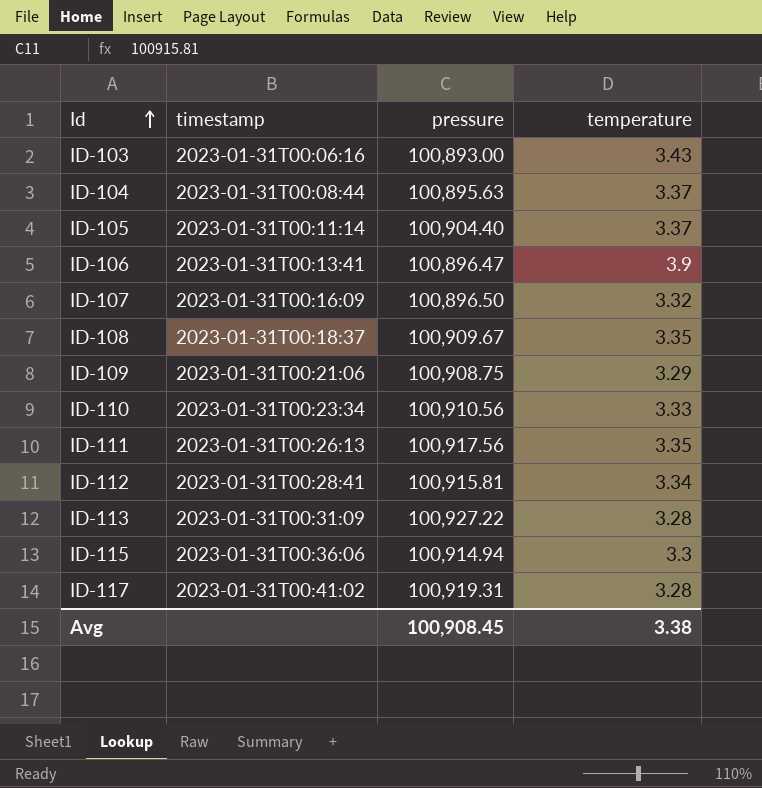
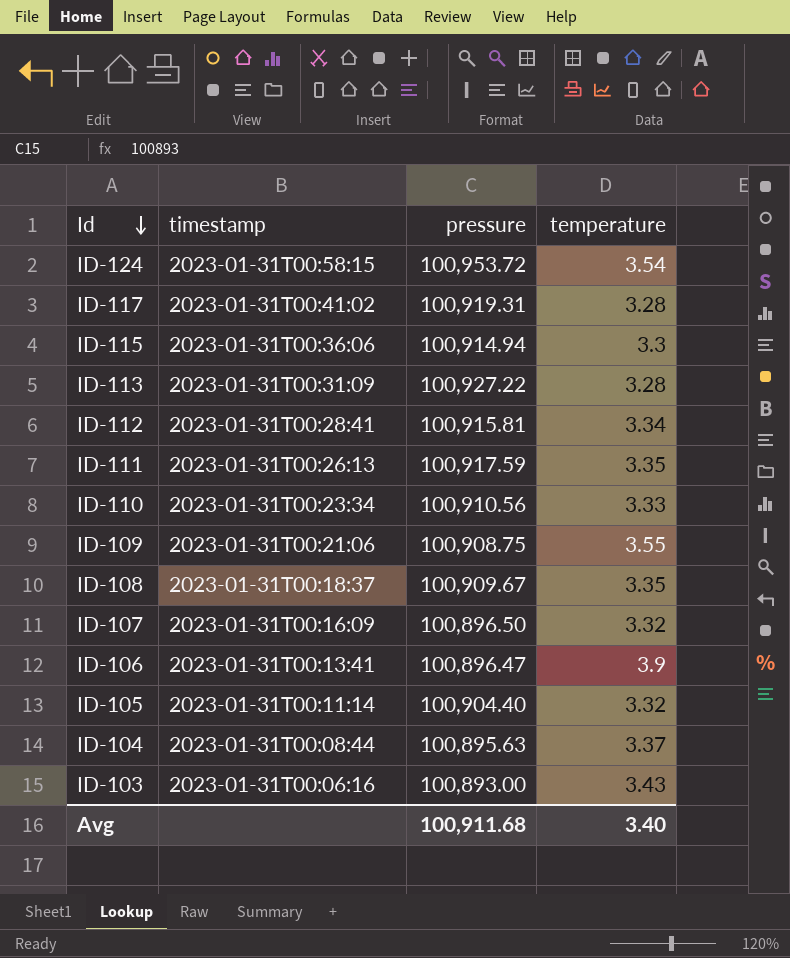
row order: Id ascending -> Id descending
row ID-124: none -> 2023-01-31T00:58:15 | 100,953.72 | 3.54
ID-111 | pressure: 100,917.56 -> 100,917.59
ID-109 | temperature: 3.29 -> 3.55
ID-105 | temperature: 3.37 -> 3.32
Avg | pressure: 100,908.45 -> 100,911.68
Avg | temperature: 3.38 -> 3.40

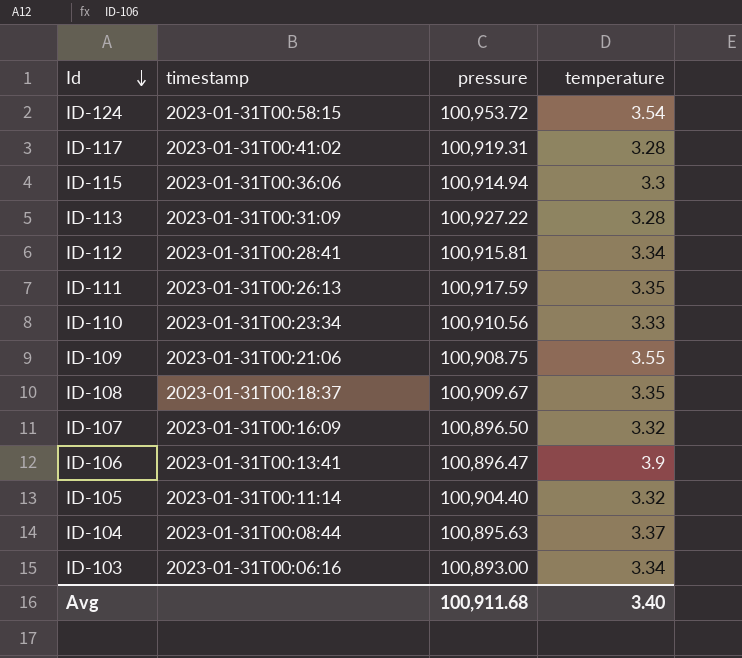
ID-103 | temperature: 3.43 -> 3.34

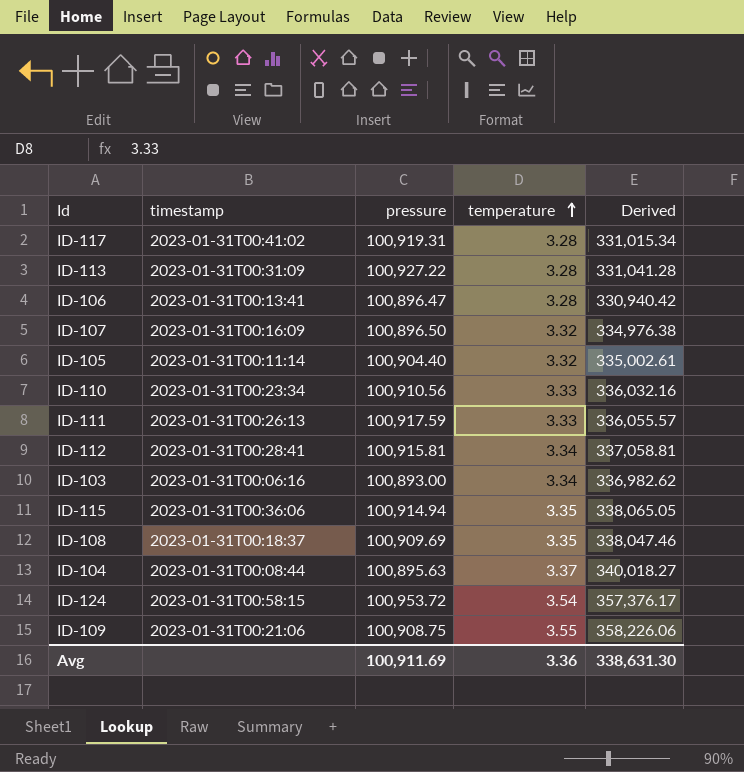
row order: Id descending -> temperature ascending
column Derived | formula: none -> [pressure] * [temperature]
ID-106 | temperature: 3.9 -> 3.28
ID-111 | temperature: 3.35 -> 3.33
ID-115 | temperature: 3.3 -> 3.35
ID-108 | pressure: 100,909.67 -> 100,909.69
Avg | pressure: 100,911.68 -> 100,911.69
Avg | temperature: 3.40 -> 3.36

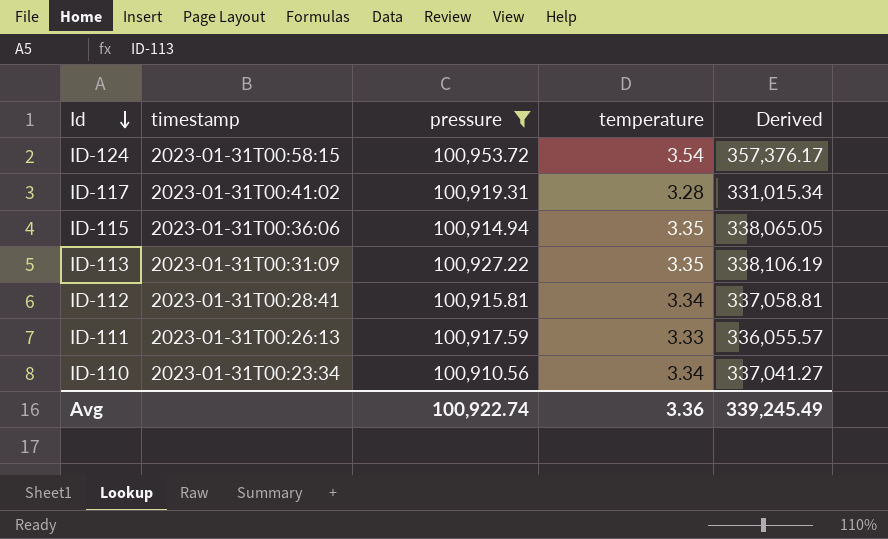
filter: none -> pressure >= 100,910.56
row order: temperature ascending -> Id descending
ID-113 | temperature: 3.28 -> 3.35
ID-113 | Derived: 331,041.28 -> 338,106.19
ID-110 | temperature: 3.33 -> 3.34
ID-110 | Derived: 336,032.16 -> 337,041.27
Avg | pressure: 100,911.69 -> 100,922.74
Avg | Derived: 338,631.30 -> 339,245.49

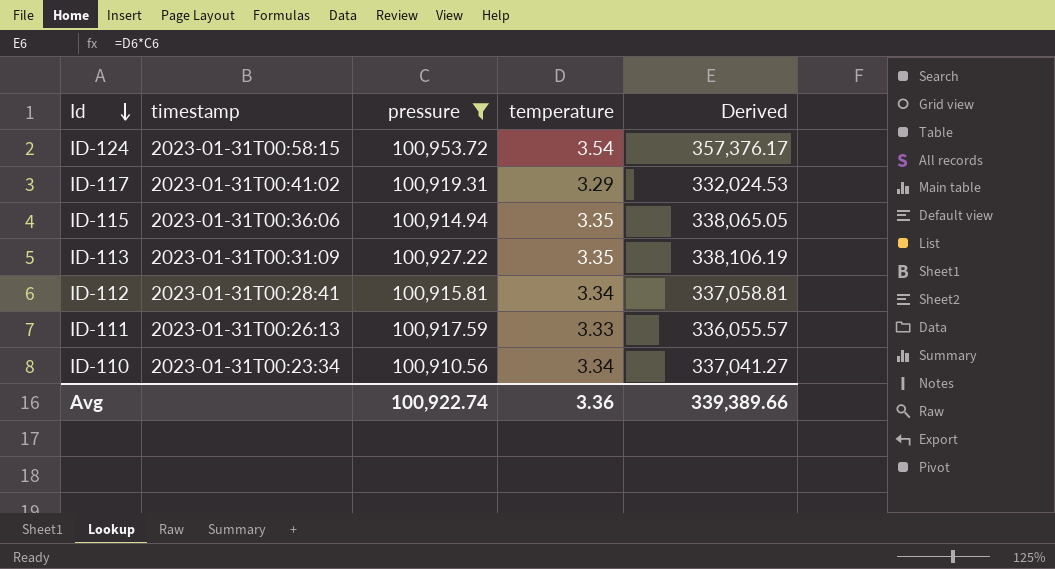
ID-117 | temperature: 3.28 -> 3.29
ID-117 | Derived: 331,015.34 -> 332,024.53
Avg | Derived: 339,245.49 -> 339,389.66

